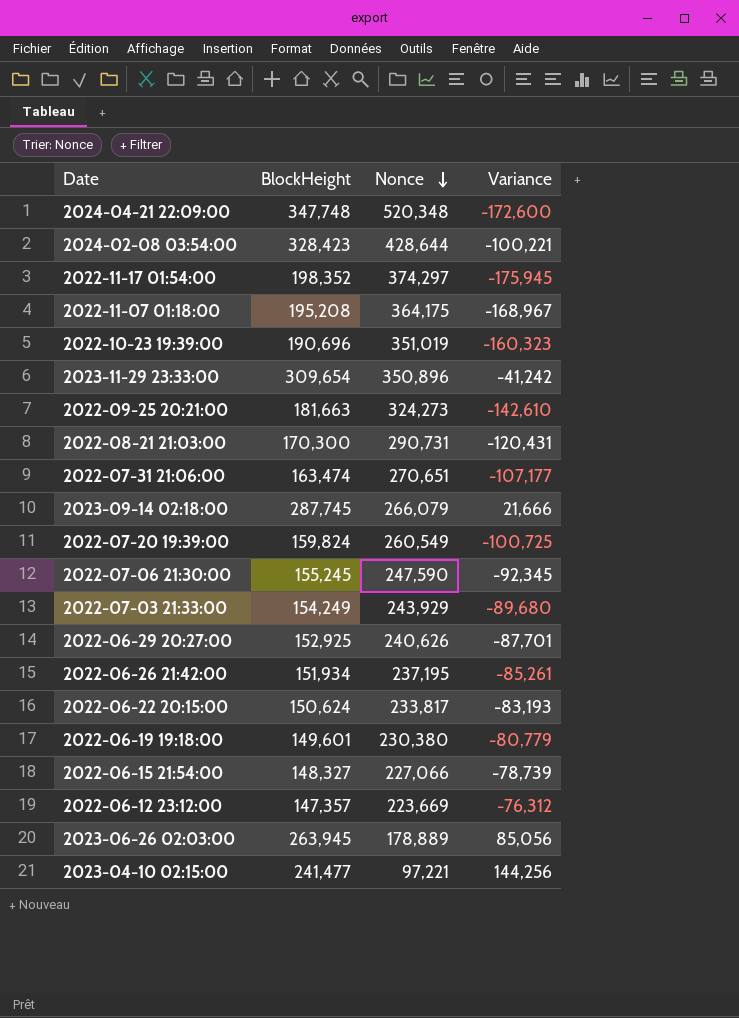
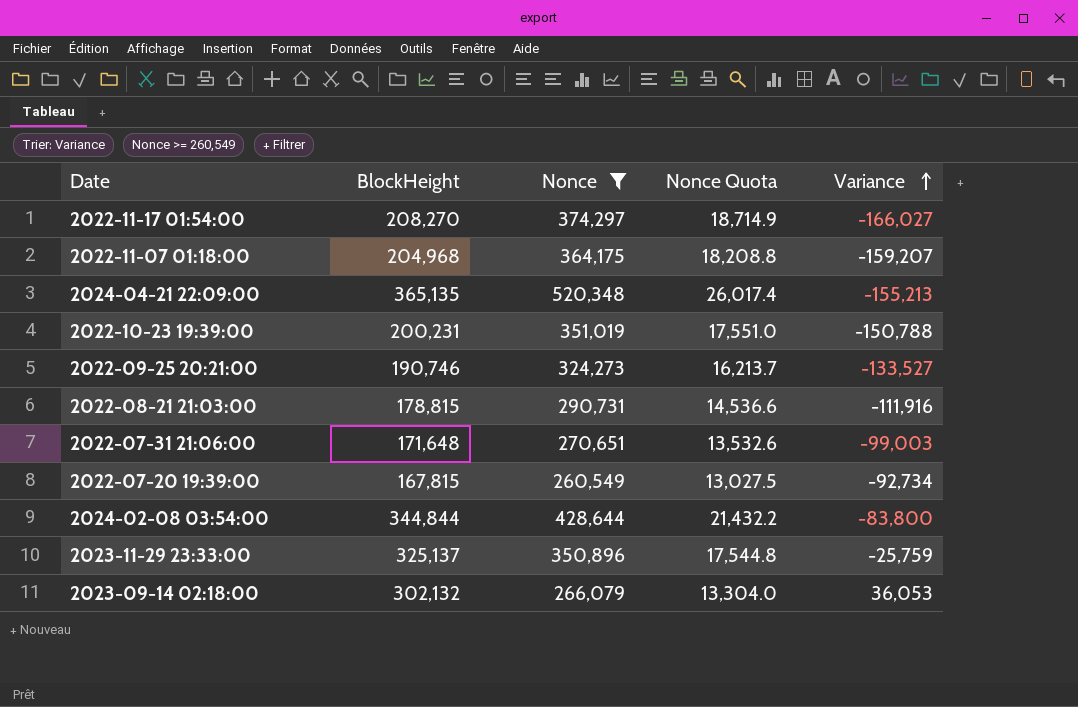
filter: none -> Nonce >= 260,549
row order: Nonce descending -> Variance ascending
column Nonce Quota | formula: none -> [Nonce] * 0.05
2022-11-17 01:54:00 | BlockHeight: 198,352 -> 208,270
2022-11-17 01:54:00 | Variance: -175,945 -> -166,027
2022-11-07 01:18:00 | BlockHeight: 195,208 -> 204,968
2022-11-07 01:18:00 | Variance: -168,967 -> -159,207
2024-04-21 22:09:00 | BlockHeight: 347,748 -> 365,135
2024-04-21 22:09:00 | Variance: -172,600 -> -155,213
2022-10-23 19:39:00 | BlockHeight: 190,696 -> 200,231
2022-10-23 19:39:00 | Variance: -160,323 -> -150,788
2022-09-25 20:21:00 | BlockHeight: 181,663 -> 190,746
2022-09-25 20:21:00 | Variance: -142,610 -> -133,527
2022-08-21 21:03:00 | BlockHeight: 170,300 -> 178,815
2022-08-21 21:03:00 | Variance: -120,431 -> -111,916
2022-07-31 21:06:00 | BlockHeight: 163,474 -> 171,648
2022-07-31 21:06:00 | Variance: -107,177 -> -99,003
2022-07-20 19:39:00 | BlockHeight: 159,824 -> 167,815
2022-07-20 19:39:00 | Variance: -100,725 -> -92,734
2024-02-08 03:54:00 | BlockHeight: 328,423 -> 344,844
2024-02-08 03:54:00 | Variance: -100,221 -> -83,800
2023-11-29 23:33:00 | BlockHeight: 309,654 -> 325,137
2023-11-29 23:33:00 | Variance: -41,242 -> -25,759
2023-09-14 02:18:00 | BlockHeight: 287,745 -> 302,132
2023-09-14 02:18:00 | Variance: 21,666 -> 36,053

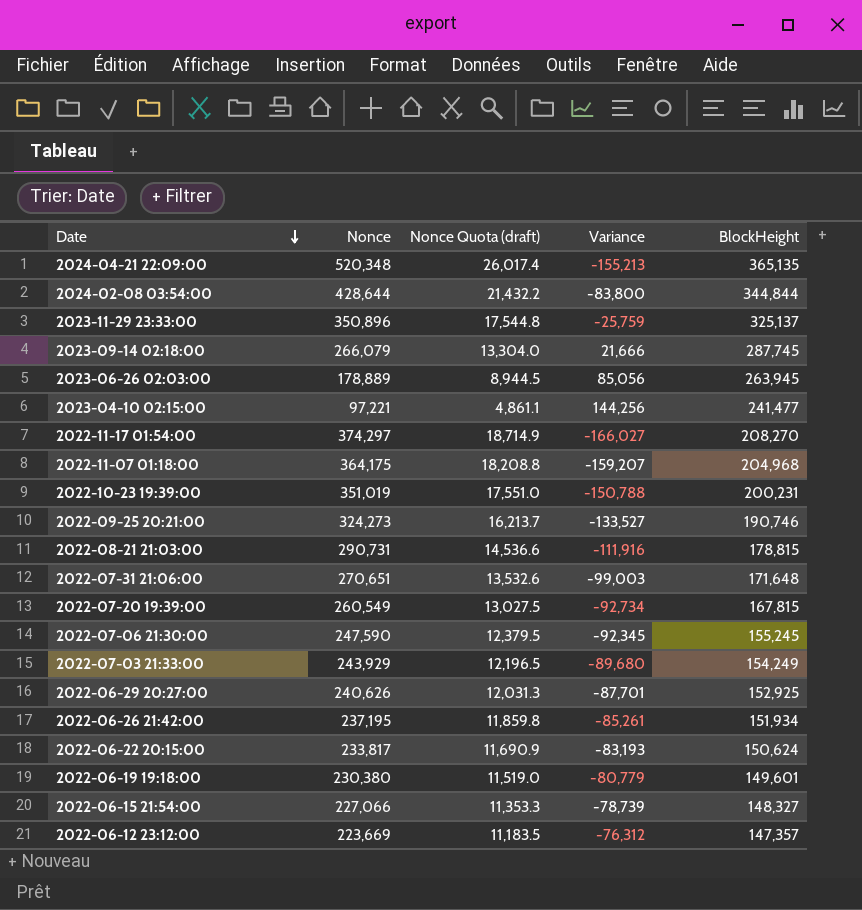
filter: Nonce >= 260,549 -> none
row order: Variance ascending -> Date descending
column name: Nonce Quota -> Nonce Quota (draft)
column BlockHeight | position: 2 -> 5
2023-09-14 02:18:00 | Variance: 36,053 -> 21,666
2023-09-14 02:18:00 | BlockHeight: 302,132 -> 287,745

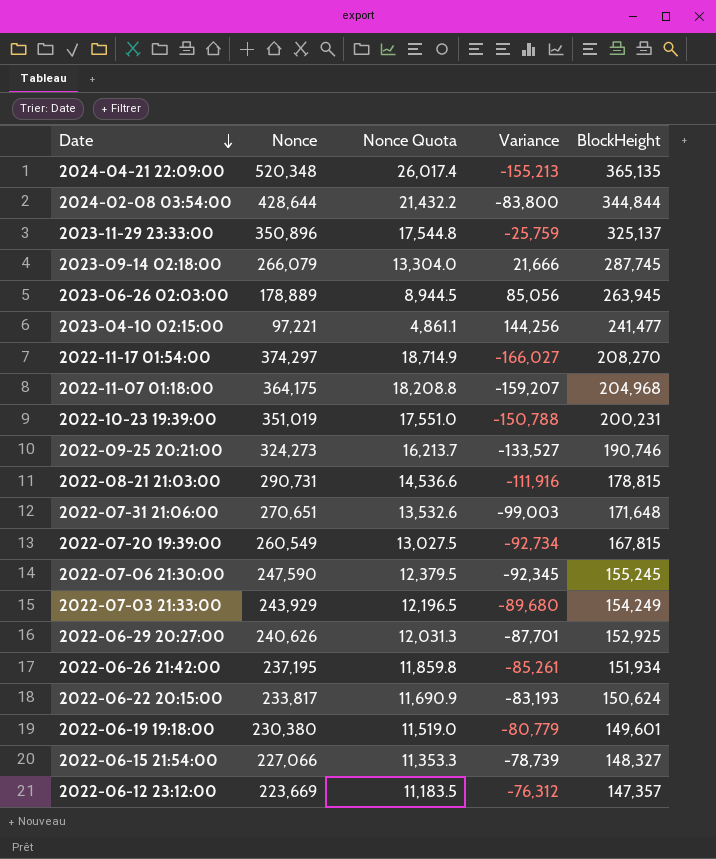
column name: Nonce Quota (draft) -> Nonce Quota

